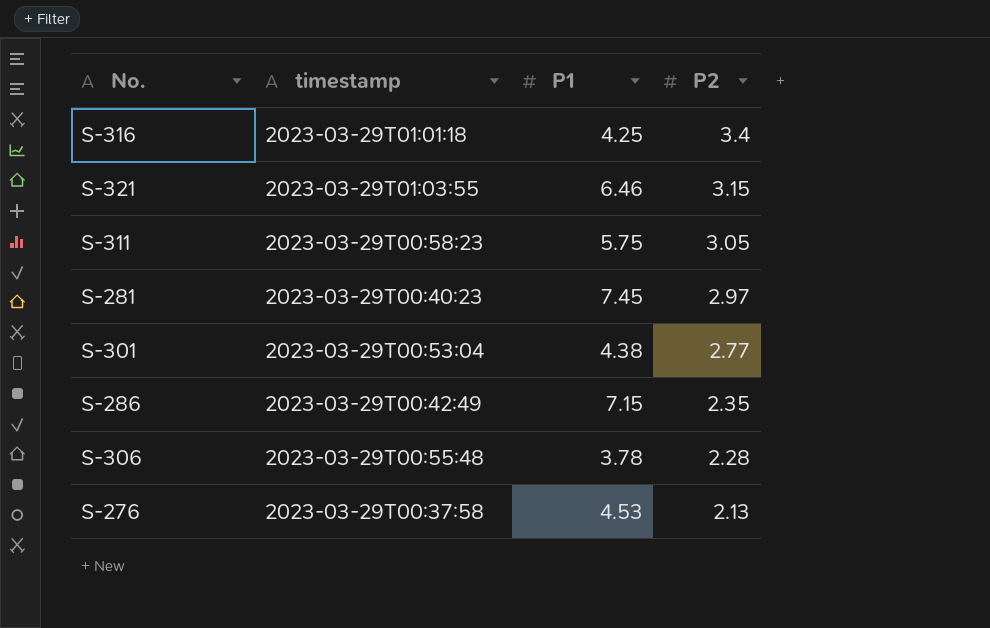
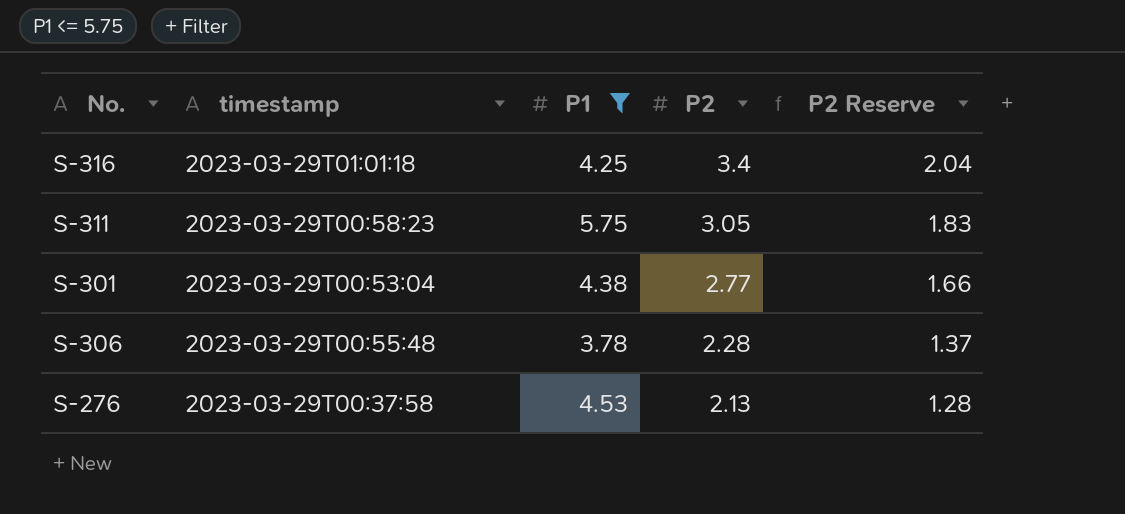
filter: none -> P1 <= 5.75
column P2 Reserve | formula: none -> [P2] * 0.6

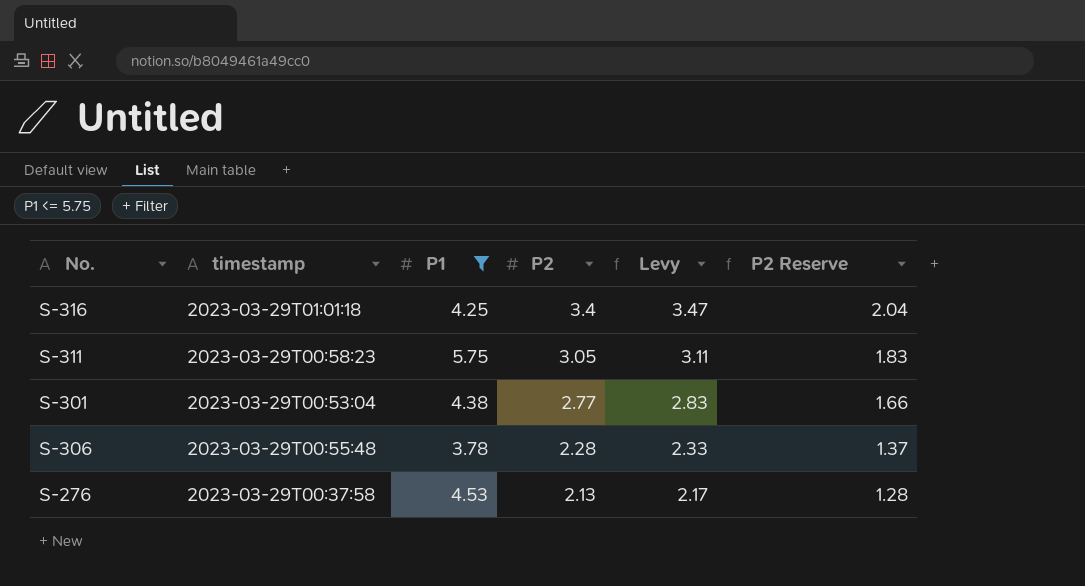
column Levy | formula: none -> [P2] * 1.02

